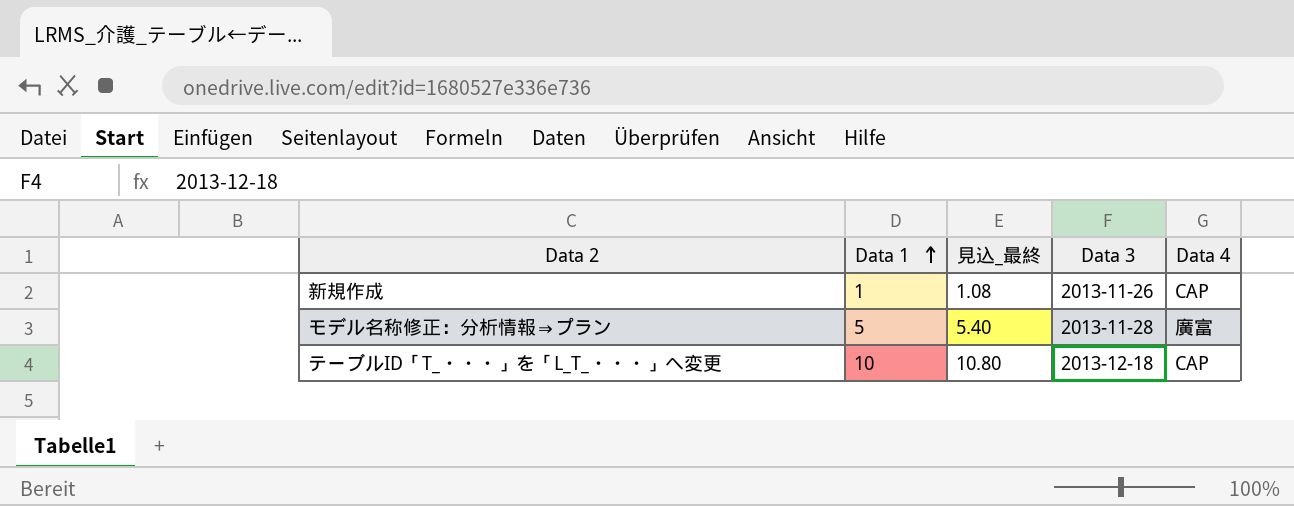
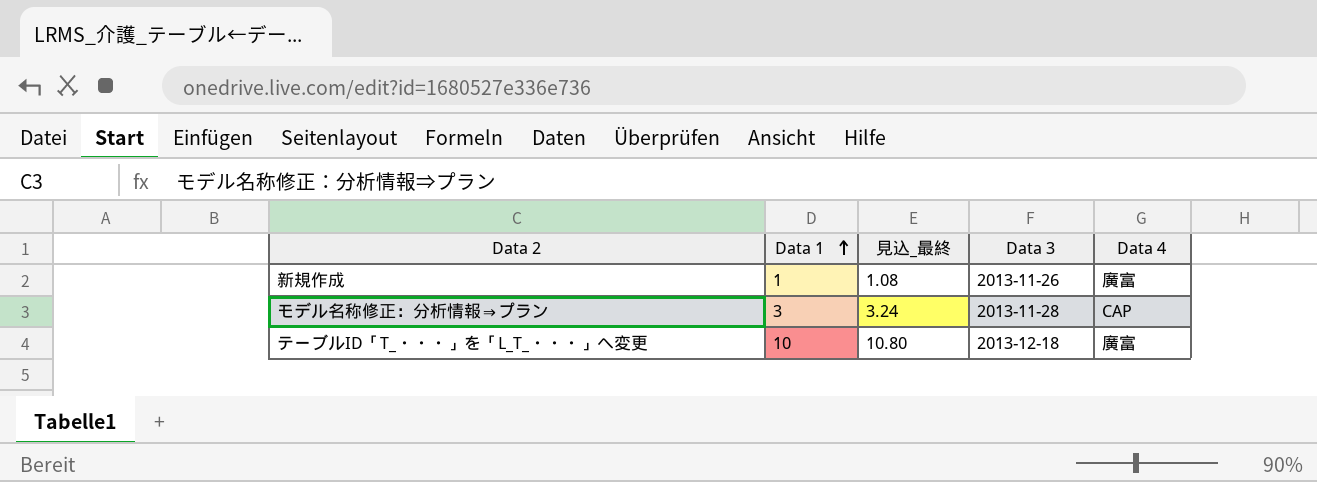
新規作成 | Data 4: CAP -> 廣富
モデル名称修正：分析情報⇒プラン | Data 1: 5 -> 3
モデル名称修正：分析情報⇒プラン | 見込_最終: 5.40 -> 3.24
モデル名称修正：分析情報⇒プラン | Data 4: 廣富 -> CAP
テーブルID「T_・・・」を「L_T_・・・」へ変更 | Data 4: CAP -> 廣富

